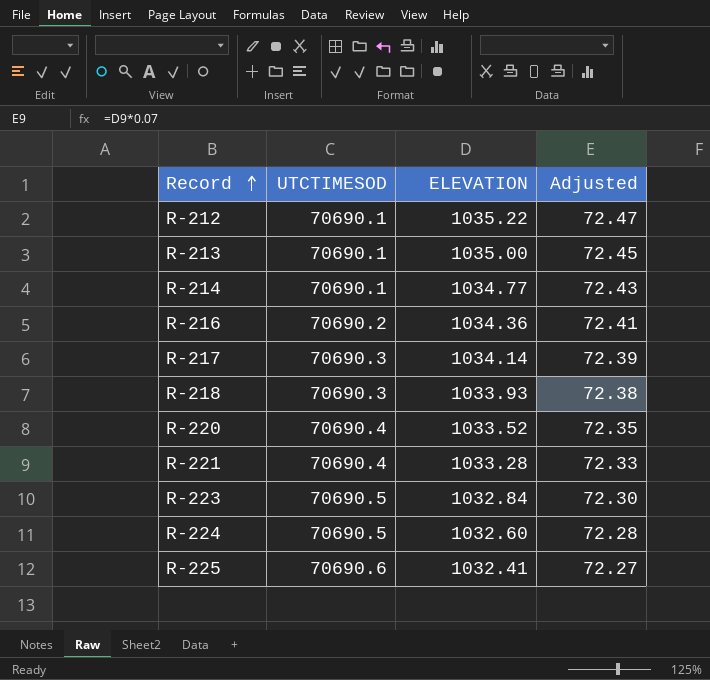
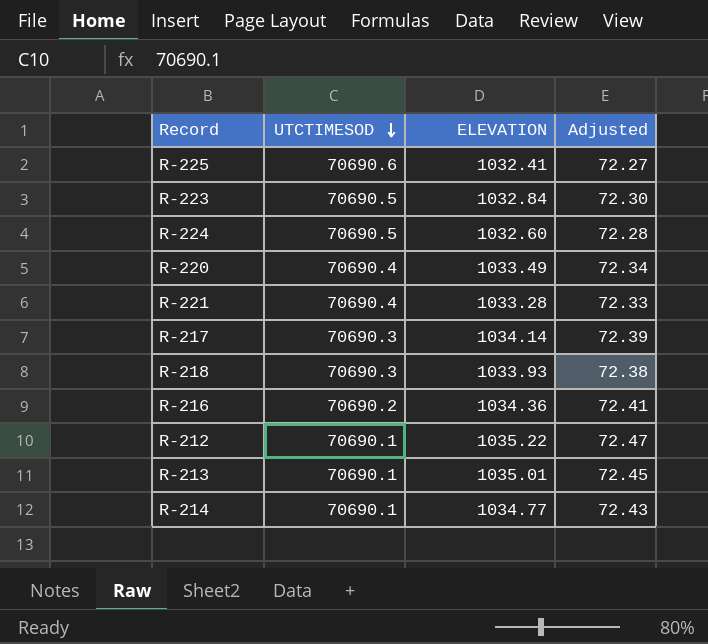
row order: Record ascending -> UTCTIMESOD descending
R-220 | ELEVATION: 1033.52 -> 1033.49
R-220 | Adjusted: 72.35 -> 72.34
R-213 | ELEVATION: 1035.00 -> 1035.01

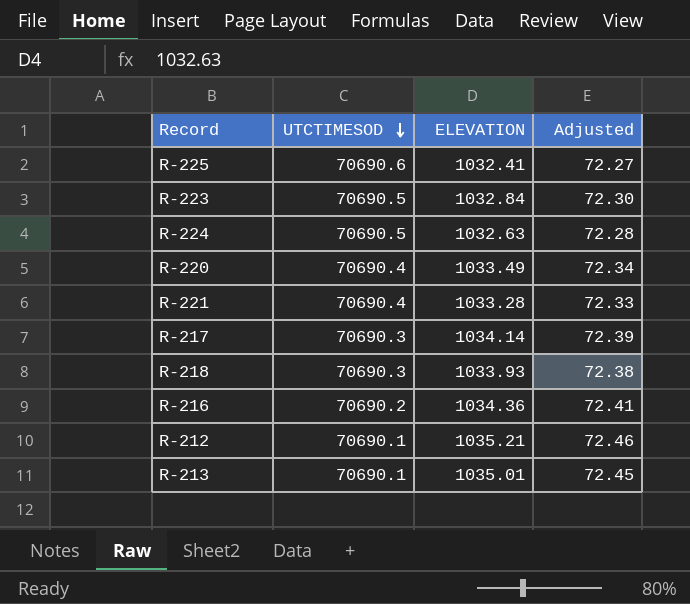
row R-214: 70690.1 | 1034.77 | 72.43 -> none
R-224 | ELEVATION: 1032.60 -> 1032.63
R-212 | ELEVATION: 1035.22 -> 1035.21
R-212 | Adjusted: 72.47 -> 72.46

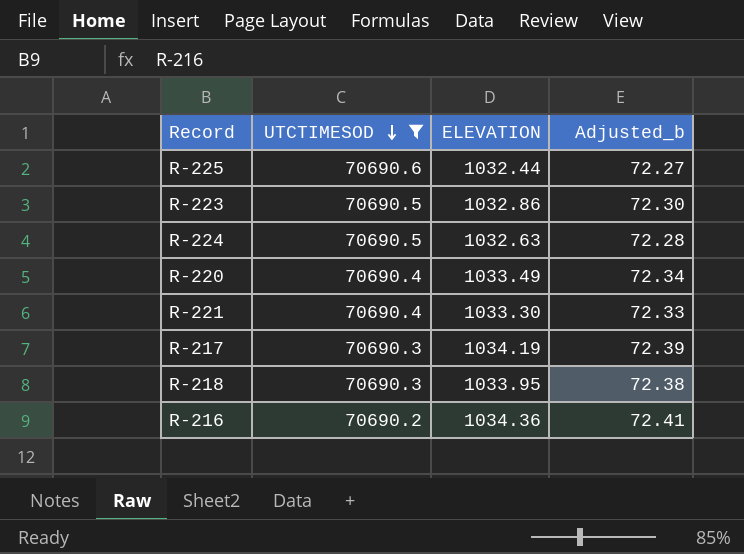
filter: none -> UTCTIMESOD != 70690.1
column name: Adjusted -> Adjusted_b
R-225 | ELEVATION: 1032.41 -> 1032.44
R-223 | ELEVATION: 1032.84 -> 1032.86
R-221 | ELEVATION: 1033.28 -> 1033.30
R-217 | ELEVATION: 1034.14 -> 1034.19
R-218 | ELEVATION: 1033.93 -> 1033.95

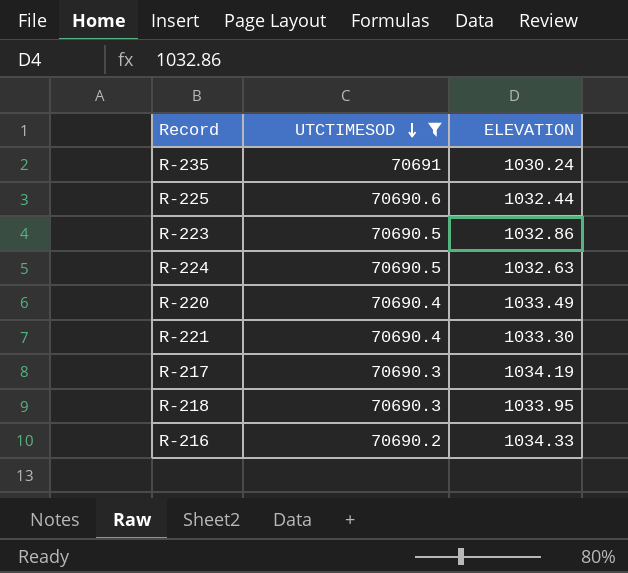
column Adjusted_b | formula: [ELEVATION] * 0.07 -> none
row R-235: none -> 70691 | 1030.24
R-216 | ELEVATION: 1034.36 -> 1034.33

